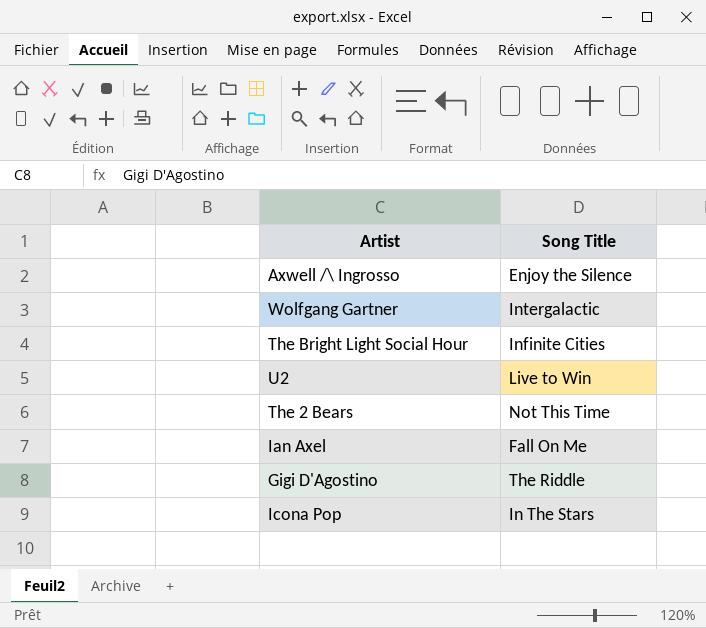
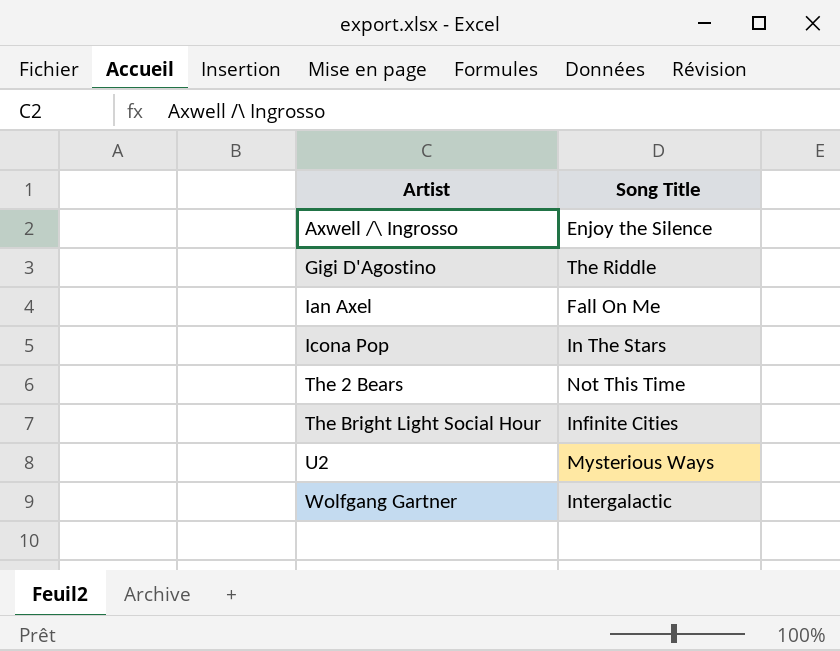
row order: none -> Artist ascending
U2 | Song Title: Live to Win -> Mysterious Ways

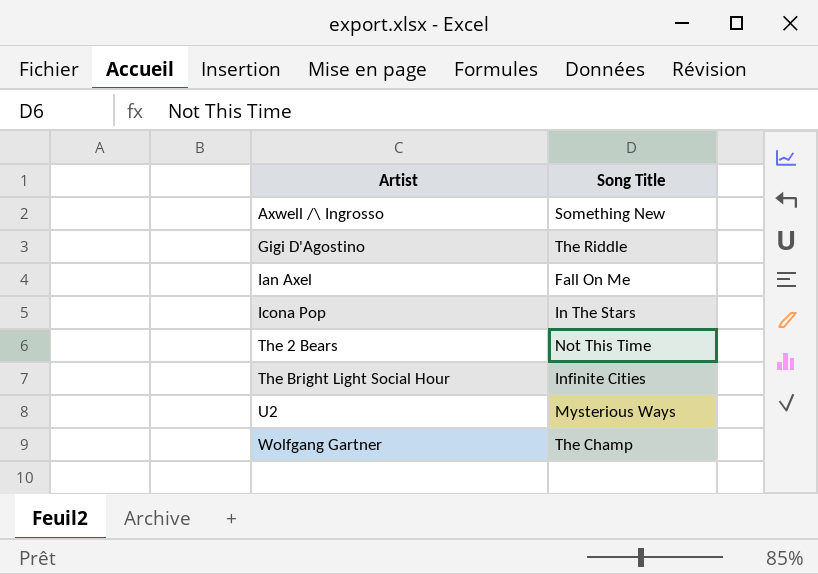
Axwell /\ Ingrosso | Song Title: Enjoy the Silence -> Something New
Wolfgang Gartner | Song Title: Intergalactic -> The Champ

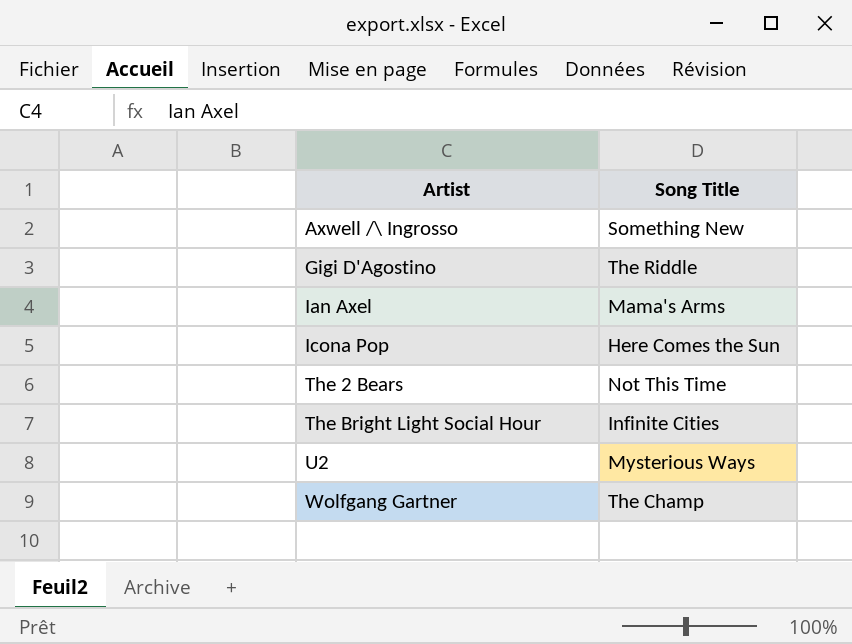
Ian Axel | Song Title: Fall On Me -> Mama's Arms
Icona Pop | Song Title: In The Stars -> Here Comes the Sun

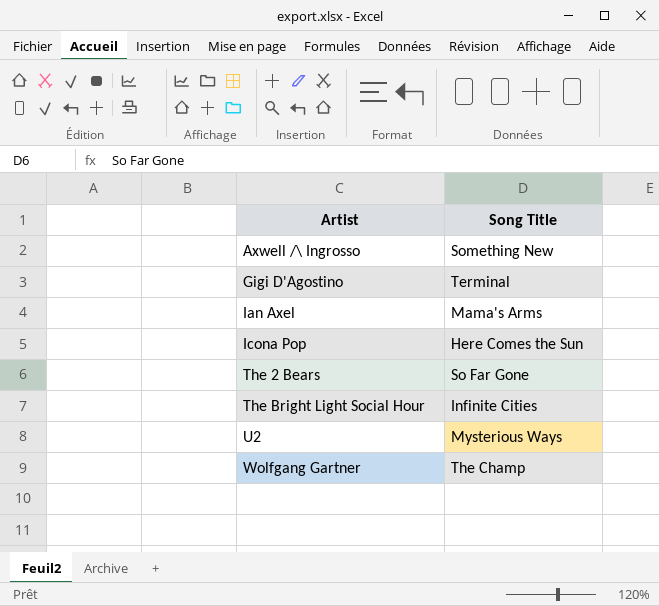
Gigi D'Agostino | Song Title: The Riddle -> Terminal
The 2 Bears | Song Title: Not This Time -> So Far Gone

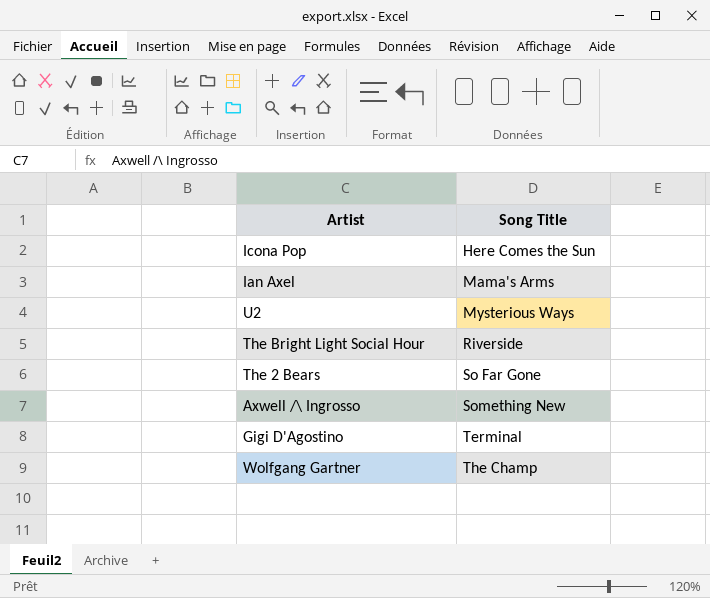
row order: Artist ascending -> Song Title ascending
The Bright Light Social Hour | Song Title: Infinite Cities -> Riverside

